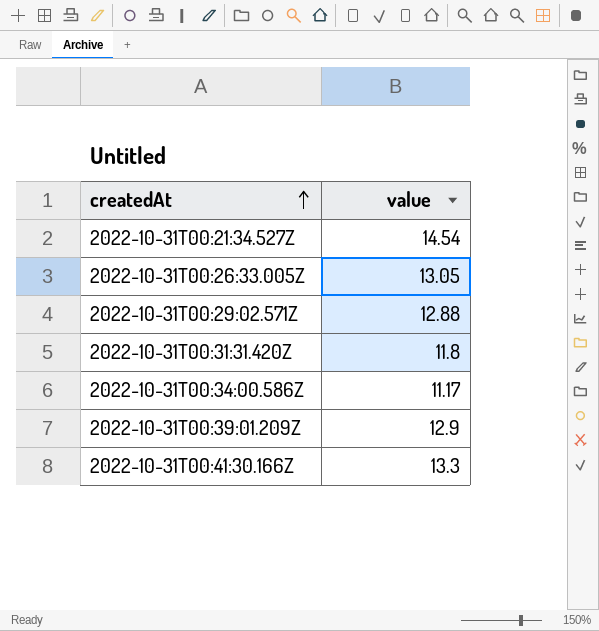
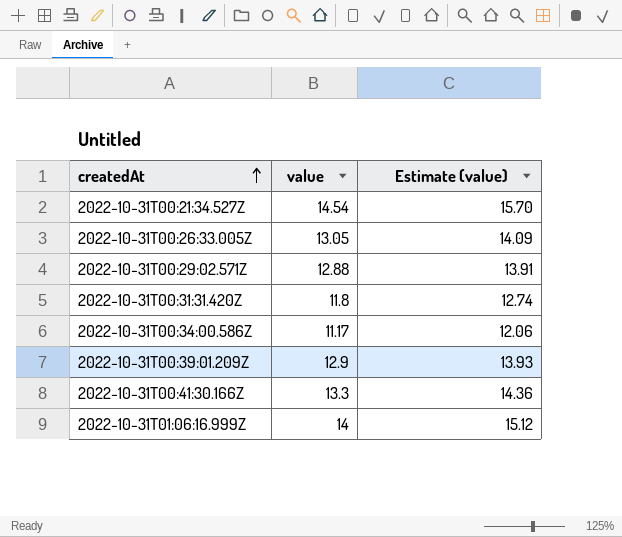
column Estimate (value) | formula: none -> [value] * 1.08
row 2022-10-31T01:06:16.999Z: none -> 14 | 15.12

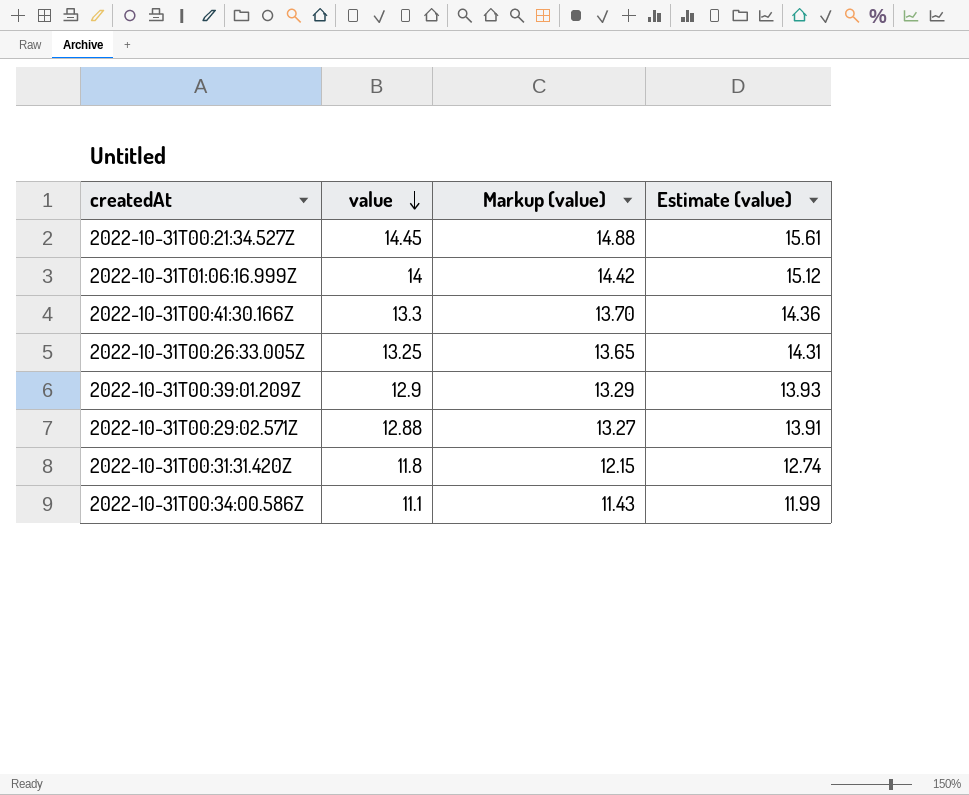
row order: createdAt ascending -> value descending
column Markup (value) | formula: none -> [value] * 1.03
2022-10-31T00:21:34.527Z | value: 14.54 -> 14.45
2022-10-31T00:21:34.527Z | Estimate (value): 15.70 -> 15.61
2022-10-31T00:26:33.005Z | value: 13.05 -> 13.25
2022-10-31T00:26:33.005Z | Estimate (value): 14.09 -> 14.31
2022-10-31T00:34:00.586Z | value: 11.17 -> 11.1
2022-10-31T00:34:00.586Z | Estimate (value): 12.06 -> 11.99

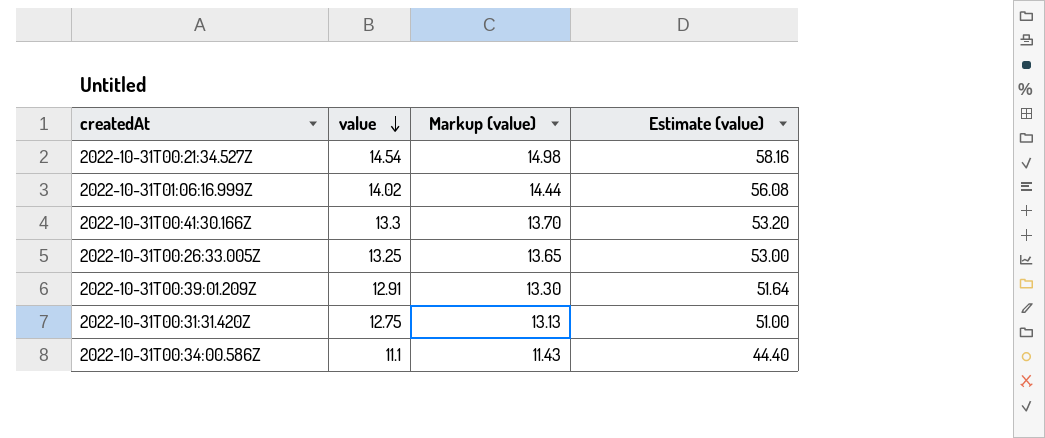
column Estimate (value) | formula: [value] * 1.08 -> [value] * 4
row 2022-10-31T00:29:02.571Z: 12.88 | 13.27 | 13.91 -> none
2022-10-31T00:21:34.527Z | value: 14.45 -> 14.54
2022-10-31T00:21:34.527Z | Markup (value): 14.88 -> 14.98
2022-10-31T01:06:16.999Z | value: 14 -> 14.02
2022-10-31T01:06:16.999Z | Markup (value): 14.42 -> 14.44
2022-10-31T00:39:01.209Z | value: 12.9 -> 12.91
2022-10-31T00:39:01.209Z | Markup (value): 13.29 -> 13.30
2022-10-31T00:31:31.420Z | value: 11.8 -> 12.75
2022-10-31T00:31:31.420Z | Markup (value): 12.15 -> 13.13

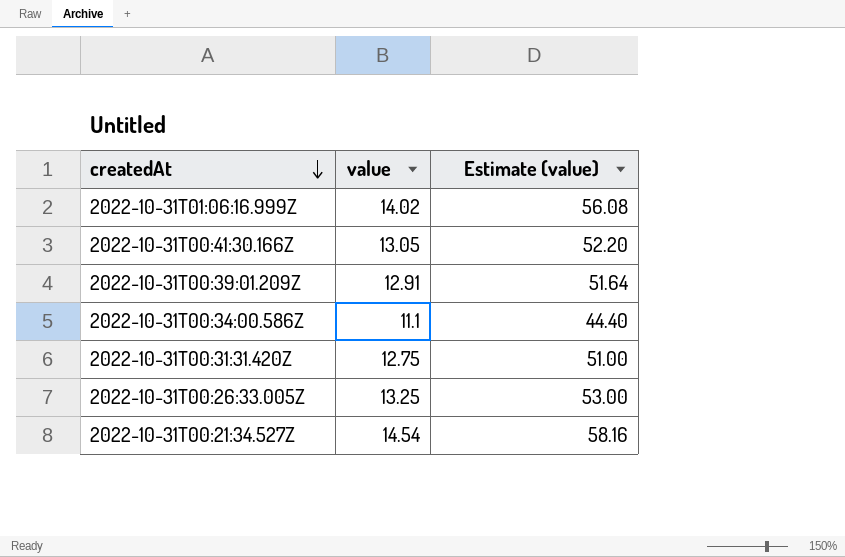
row order: value descending -> createdAt descending
column Markup (value) | formula: [value] * 1.03 -> none
2022-10-31T00:41:30.166Z | value: 13.3 -> 13.05
2022-10-31T00:41:30.166Z | Estimate (value): 53.20 -> 52.20

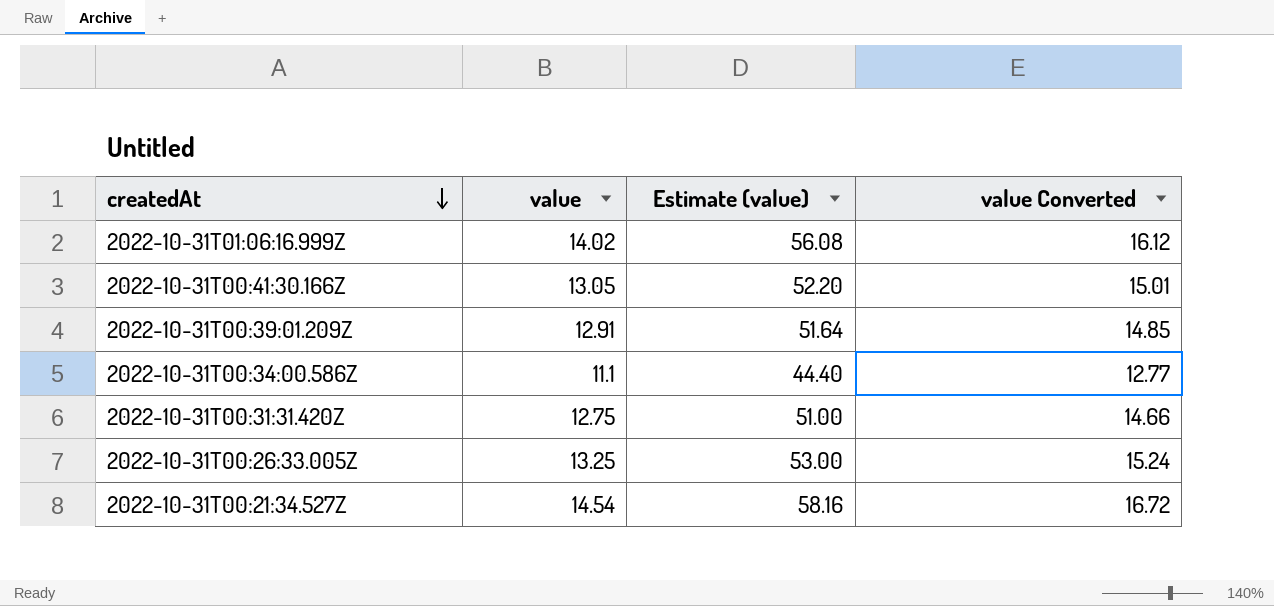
column value Converted | formula: none -> [value] * 1.15

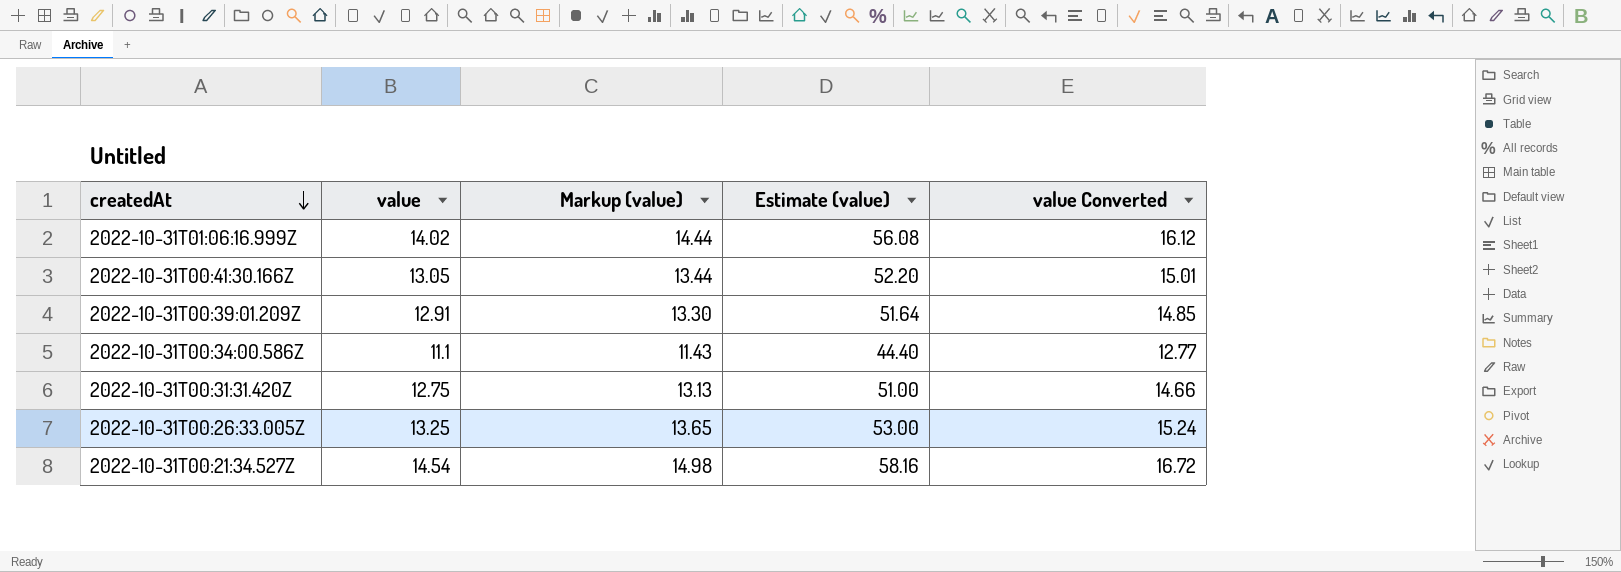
column Markup (value) | formula: none -> [value] * 1.03

